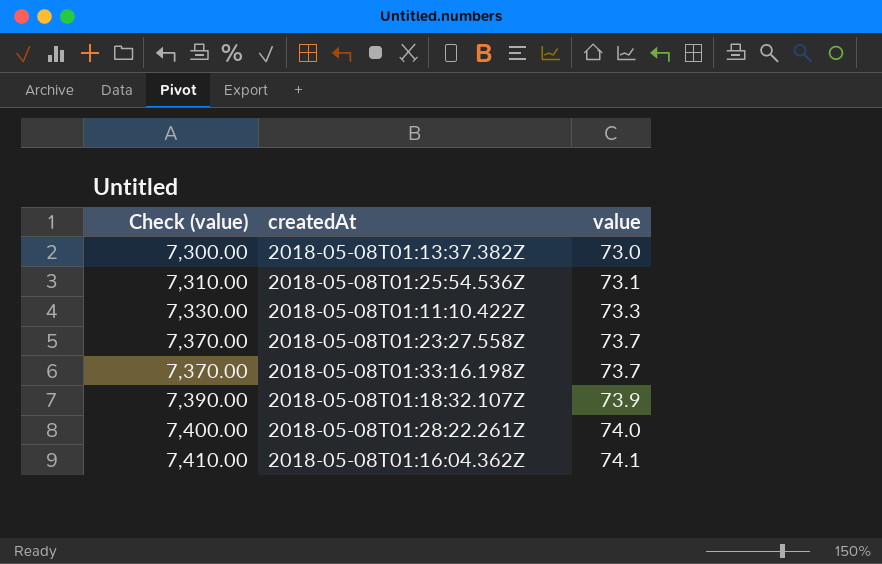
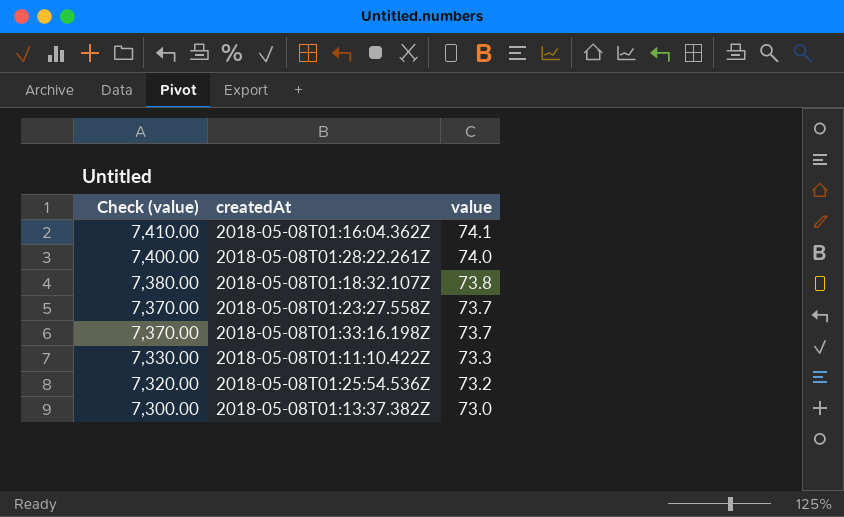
row order: Check (value) ascending -> Check (value) descending
2018-05-08T01:18:32.107Z | Check (value): 7,390.00 -> 7,380.00
2018-05-08T01:18:32.107Z | value: 73.9 -> 73.8
2018-05-08T01:25:54.536Z | Check (value): 7,310.00 -> 7,320.00
2018-05-08T01:25:54.536Z | value: 73.1 -> 73.2

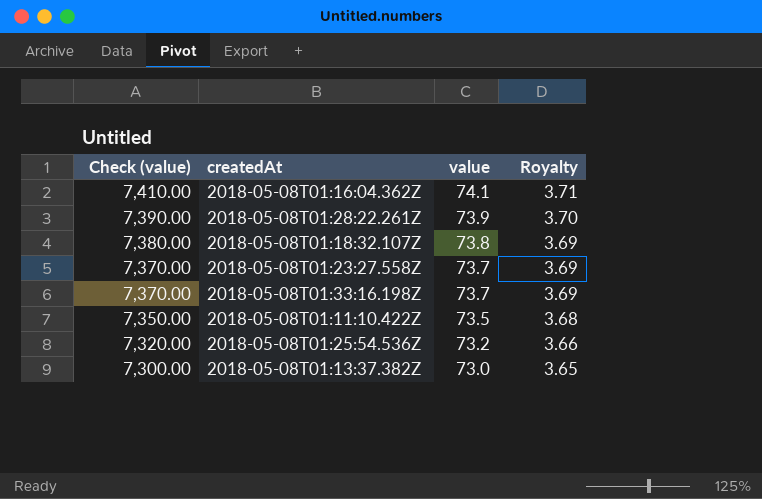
column Royalty | formula: none -> [value] * 0.05
2018-05-08T01:28:22.261Z | Check (value): 7,400.00 -> 7,390.00
2018-05-08T01:28:22.261Z | value: 74.0 -> 73.9
2018-05-08T01:11:10.422Z | Check (value): 7,330.00 -> 7,350.00
2018-05-08T01:11:10.422Z | value: 73.3 -> 73.5

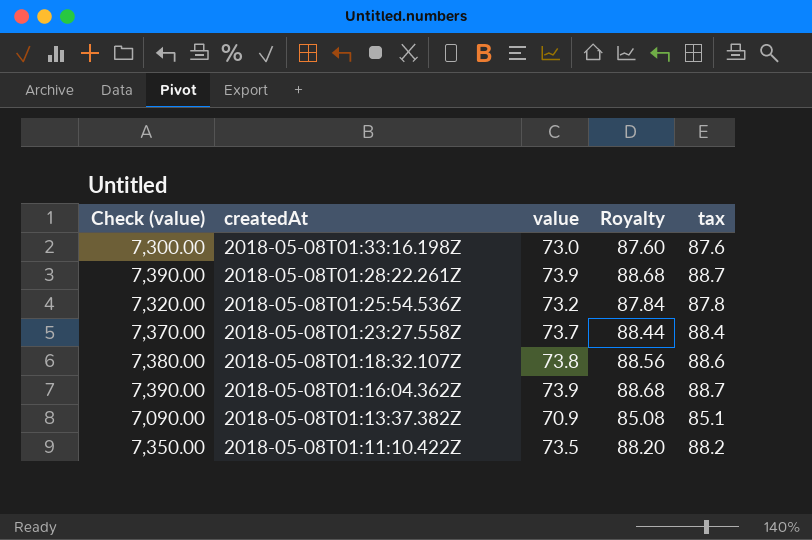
row order: Check (value) descending -> createdAt descending
column Royalty | formula: [value] * 0.05 -> [value] * 1.2
column tax | formula: none -> [value] * 1.2
2018-05-08T01:33:16.198Z | Check (value): 7,370.00 -> 7,300.00
2018-05-08T01:33:16.198Z | value: 73.7 -> 73.0
2018-05-08T01:16:04.362Z | Check (value): 7,410.00 -> 7,390.00
2018-05-08T01:16:04.362Z | value: 74.1 -> 73.9
2018-05-08T01:13:37.382Z | Check (value): 7,300.00 -> 7,090.00
2018-05-08T01:13:37.382Z | value: 73.0 -> 70.9

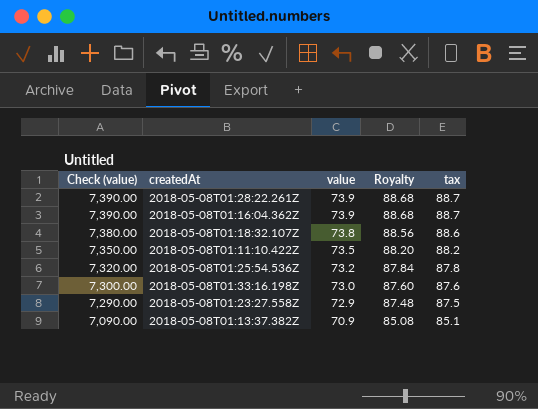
row order: createdAt descending -> Check (value) descending
2018-05-08T01:23:27.558Z | Check (value): 7,370.00 -> 7,290.00
2018-05-08T01:23:27.558Z | value: 73.7 -> 72.9
2018-05-08T01:23:27.558Z | Royalty: 88.44 -> 87.48
2018-05-08T01:23:27.558Z | tax: 88.4 -> 87.5

